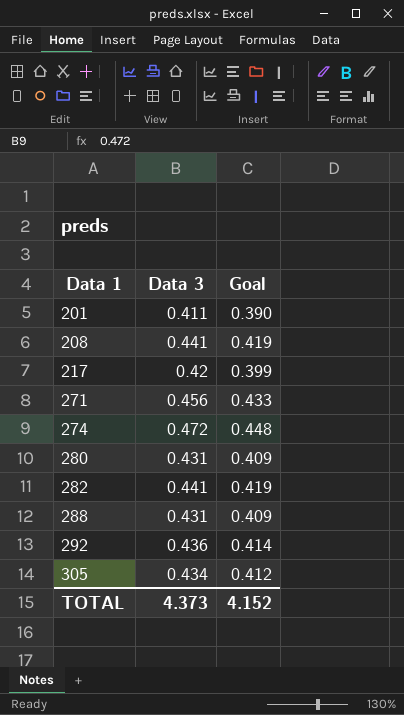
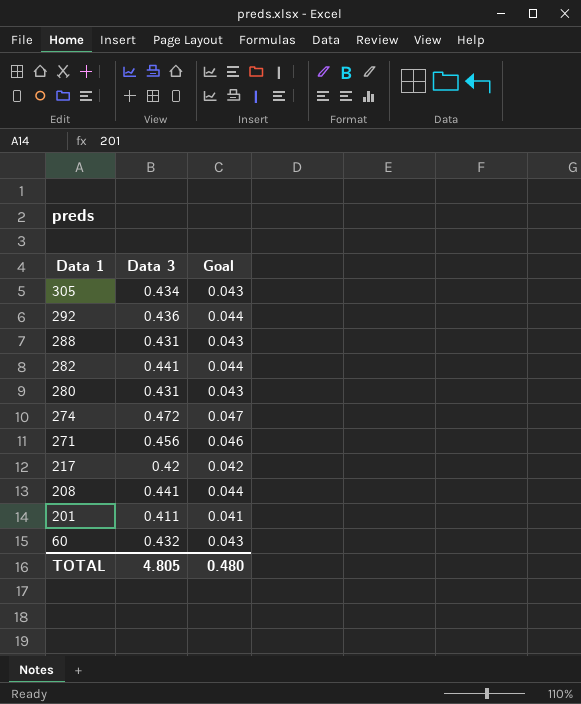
row order: Data 1 ascending -> Data 1 descending
column Goal | formula: [Data 3] * 0.95 -> [Data 3] * 0.1
row 60: none -> 0.432 | 0.043
TOTAL | Data 3: 4.373 -> 4.805
TOTAL | Goal: 4.152 -> 0.480

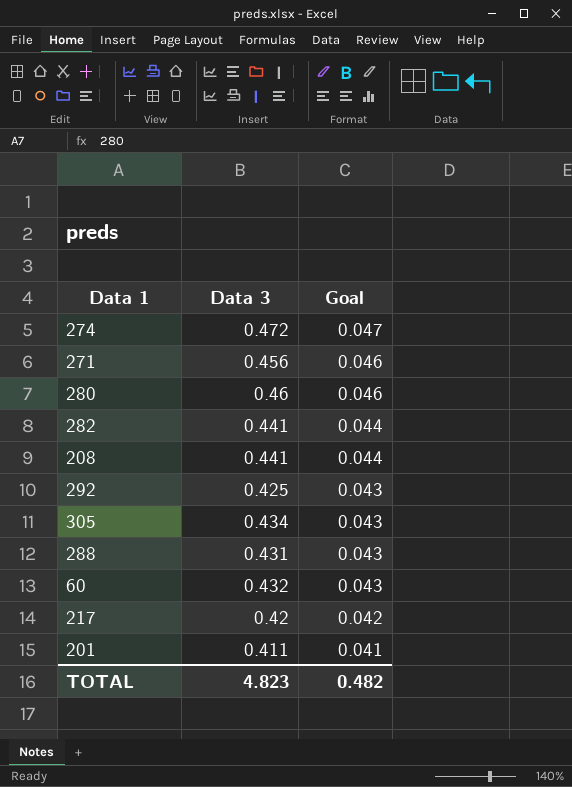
row order: Data 1 descending -> Goal descending
280 | Data 3: 0.431 -> 0.46
280 | Goal: 0.043 -> 0.046
292 | Data 3: 0.436 -> 0.425
292 | Goal: 0.044 -> 0.043
TOTAL | Data 3: 4.805 -> 4.823
TOTAL | Goal: 0.480 -> 0.482

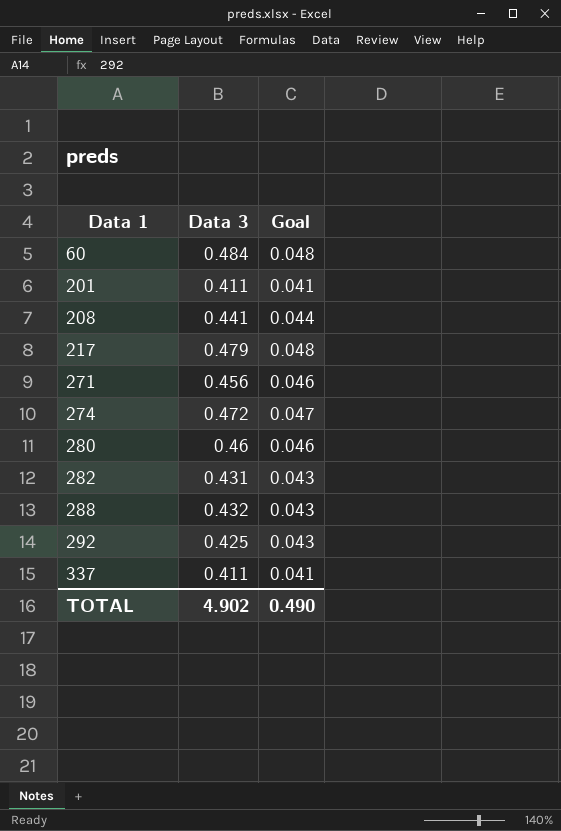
row order: Goal descending -> Data 1 ascending
row 305: 0.434 | 0.043 -> none
60 | Data 3: 0.432 -> 0.484
60 | Goal: 0.043 -> 0.048
217 | Data 3: 0.42 -> 0.479
217 | Goal: 0.042 -> 0.048
282 | Data 3: 0.441 -> 0.431
282 | Goal: 0.044 -> 0.043
288 | Data 3: 0.431 -> 0.432
row 337: none -> 0.411 | 0.041
TOTAL | Data 3: 4.823 -> 4.902
TOTAL | Goal: 0.482 -> 0.490

